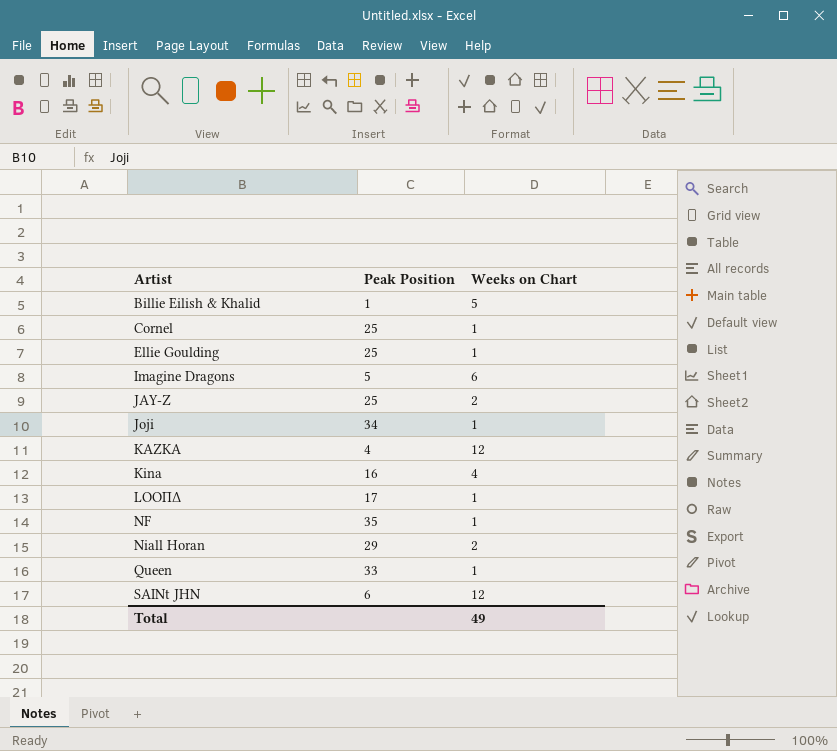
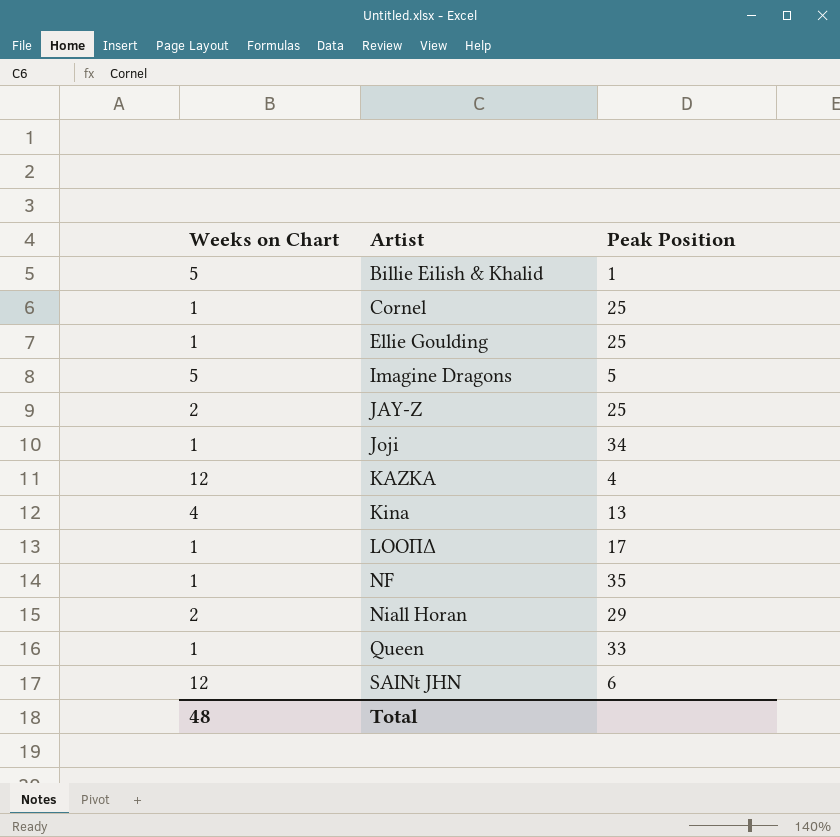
column Weeks on Chart | position: 3 -> 1
Imagine Dragons | Weeks on Chart: 6 -> 5
Kina | Peak Position: 16 -> 13
Total | Weeks on Chart: 49 -> 48

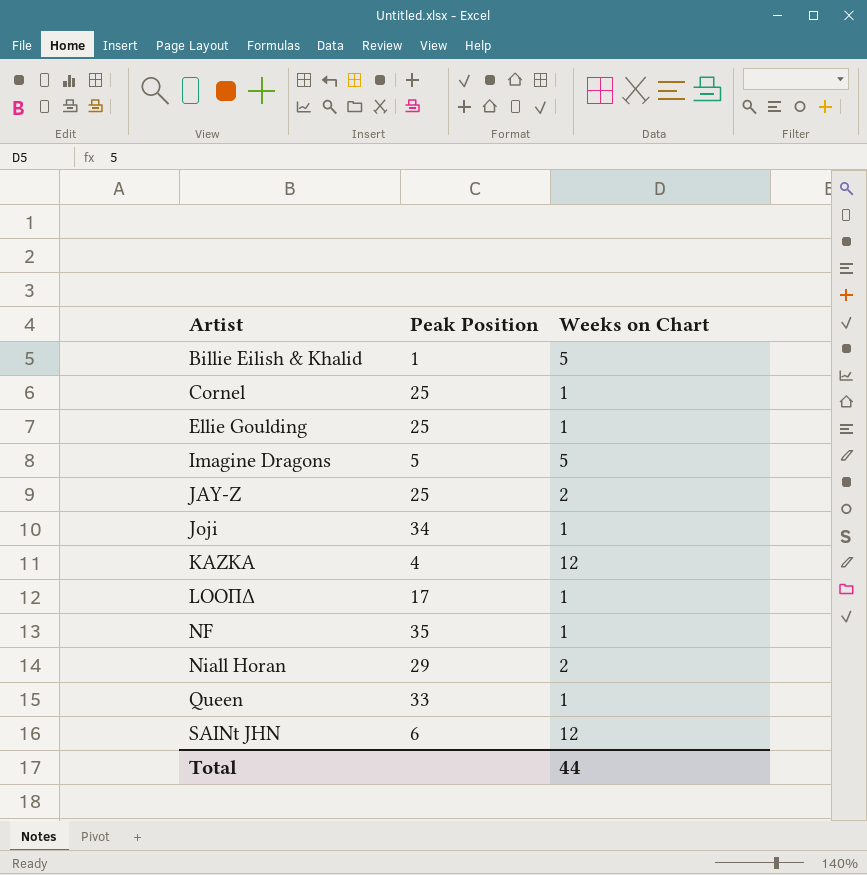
column Weeks on Chart | position: 1 -> 3
row Kina: 4 | 13 -> none
Total | Weeks on Chart: 48 -> 44

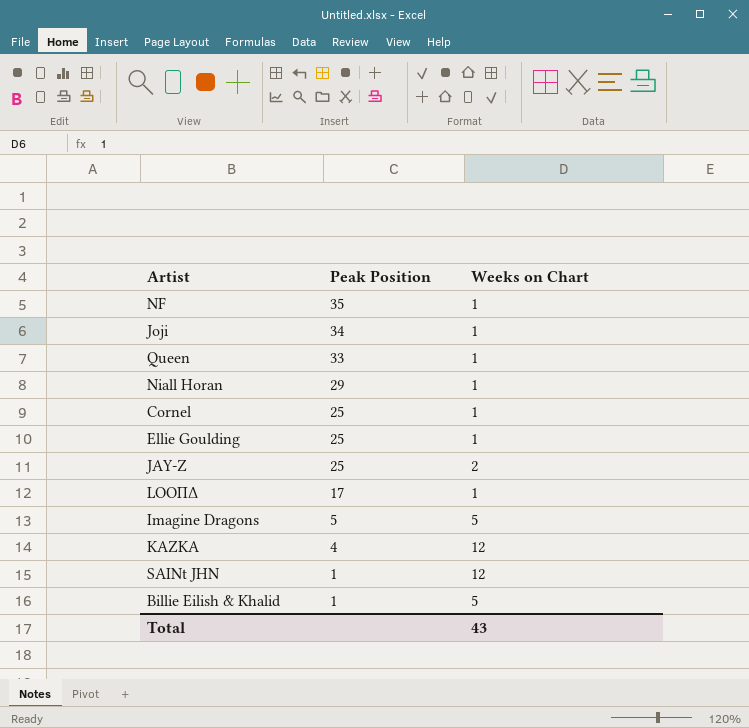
row order: Artist ascending -> Peak Position descending
Niall Horan | Weeks on Chart: 2 -> 1
SAINt JHN | Peak Position: 6 -> 1
Total | Weeks on Chart: 44 -> 43

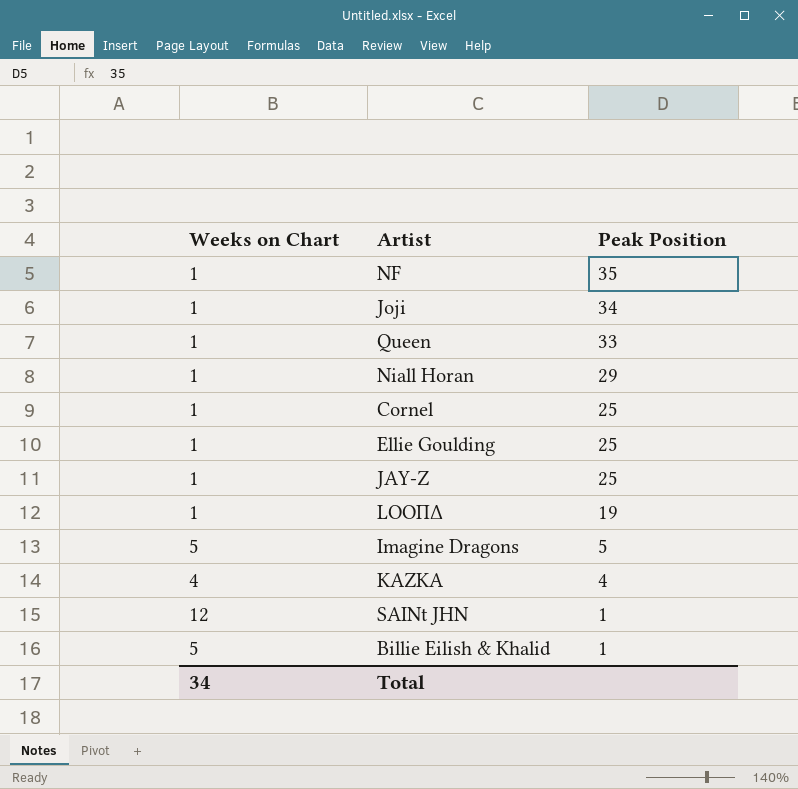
column Weeks on Chart | position: 3 -> 1
JAY-Z | Weeks on Chart: 2 -> 1
LOOΠΔ | Peak Position: 17 -> 19
KAZKA | Weeks on Chart: 12 -> 4
Total | Weeks on Chart: 43 -> 34

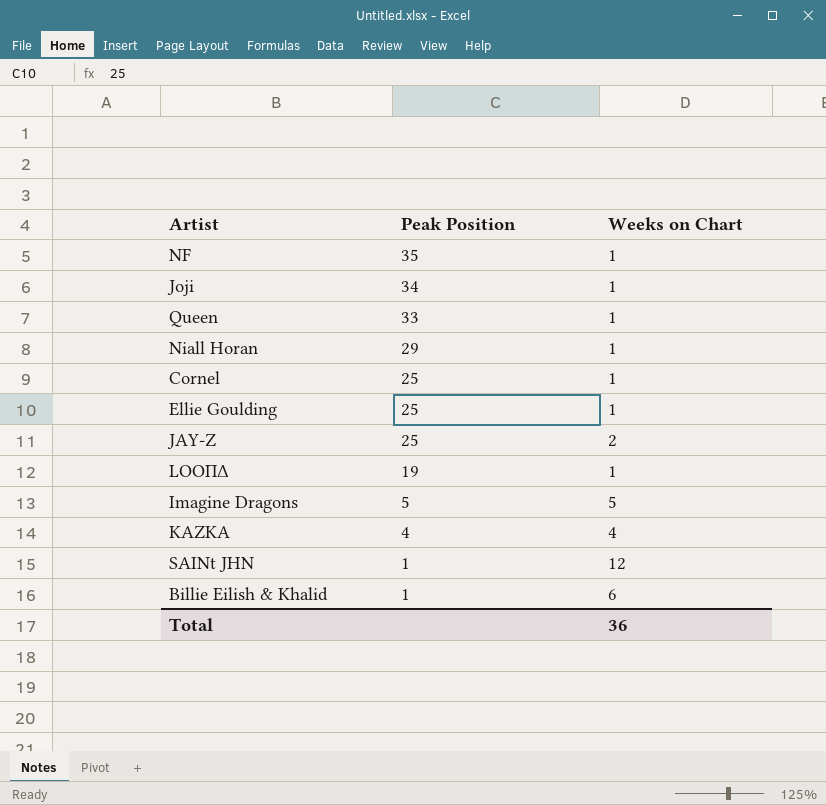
column Weeks on Chart | position: 1 -> 3
JAY-Z | Weeks on Chart: 1 -> 2
Billie Eilish & Khalid | Weeks on Chart: 5 -> 6
Total | Weeks on Chart: 34 -> 36

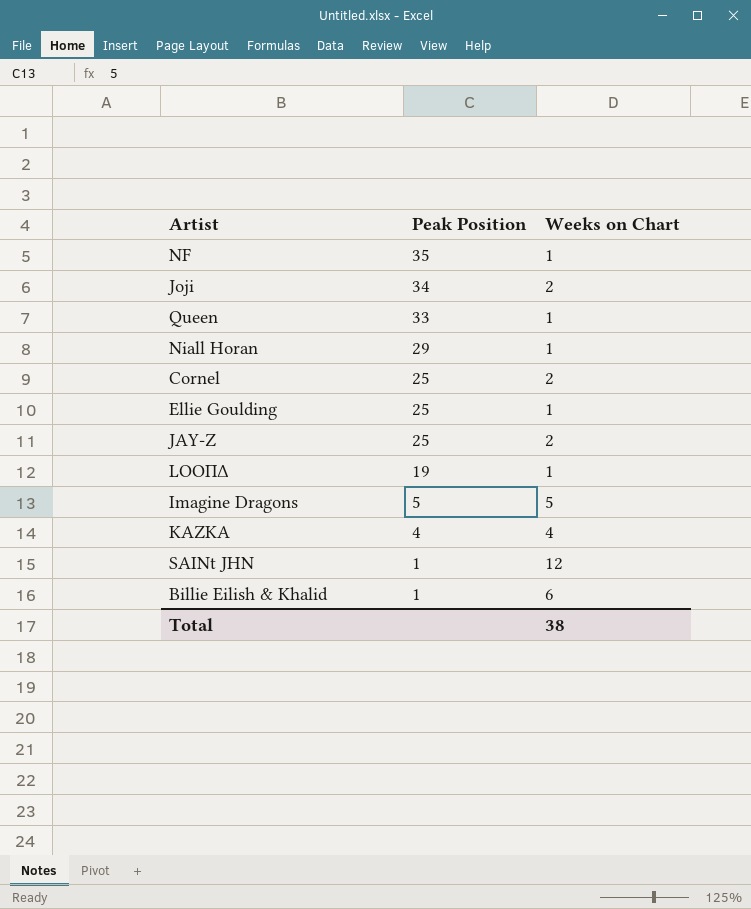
Joji | Weeks on Chart: 1 -> 2
Cornel | Weeks on Chart: 1 -> 2
Total | Weeks on Chart: 36 -> 38

